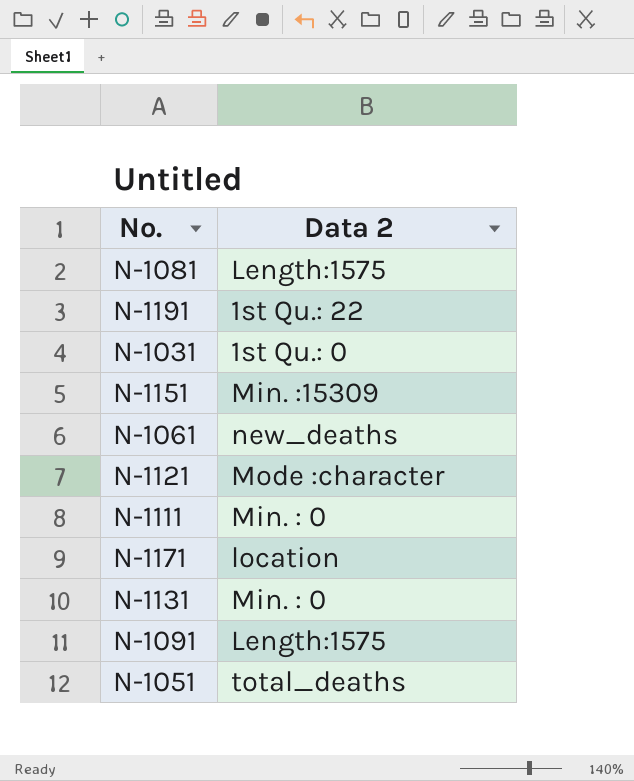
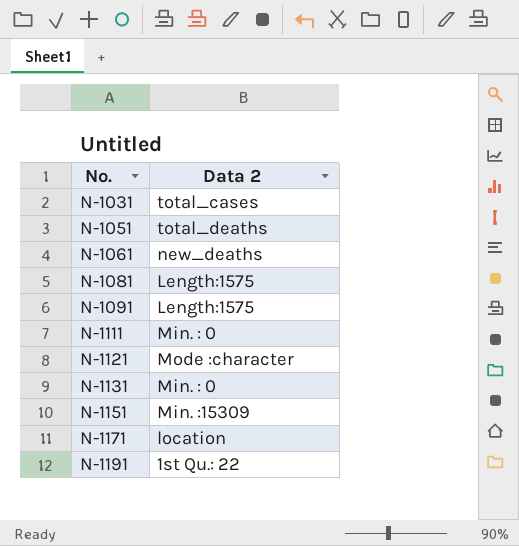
row order: none -> No. ascending
N-1031 | Data 2: 1st Qu.: 0 -> total_cases

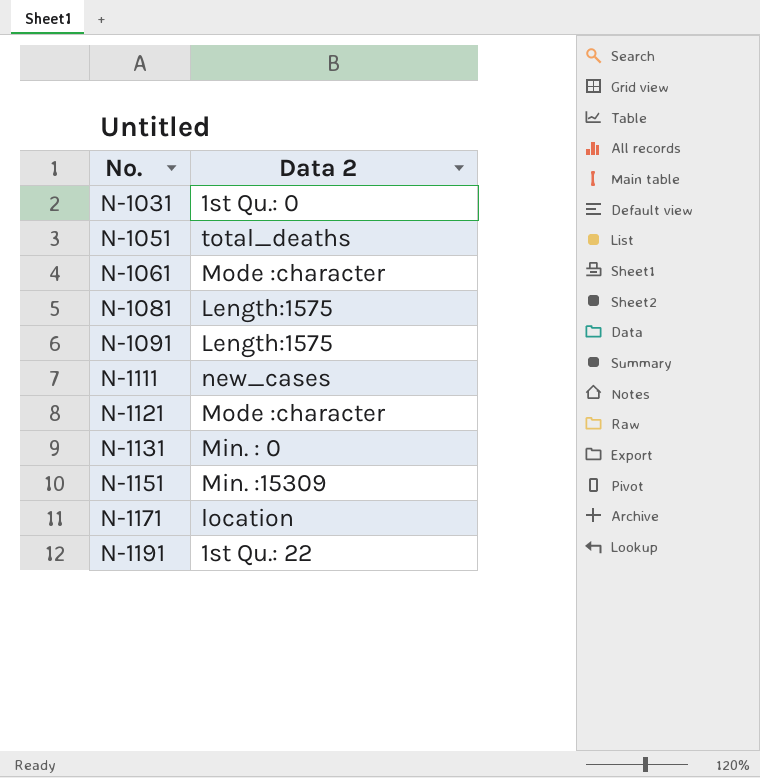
N-1031 | Data 2: total_cases -> 1st Qu.: 0
N-1061 | Data 2: new_deaths -> Mode :character
N-1111 | Data 2: Min. : 0 -> new_cases

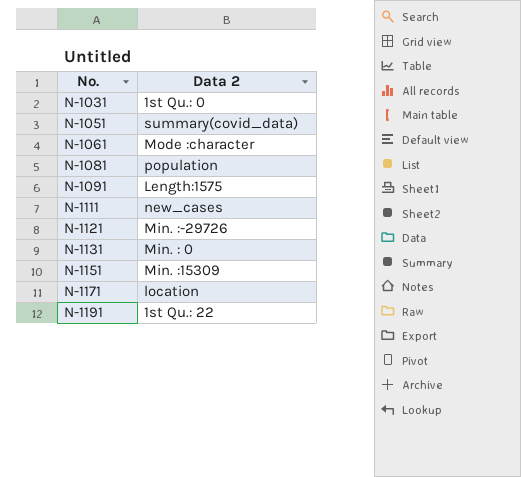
N-1051 | Data 2: total_deaths -> summary(covid_data)
N-1081 | Data 2: Length:1575 -> population
N-1121 | Data 2: Mode :character -> Min. :-29726

